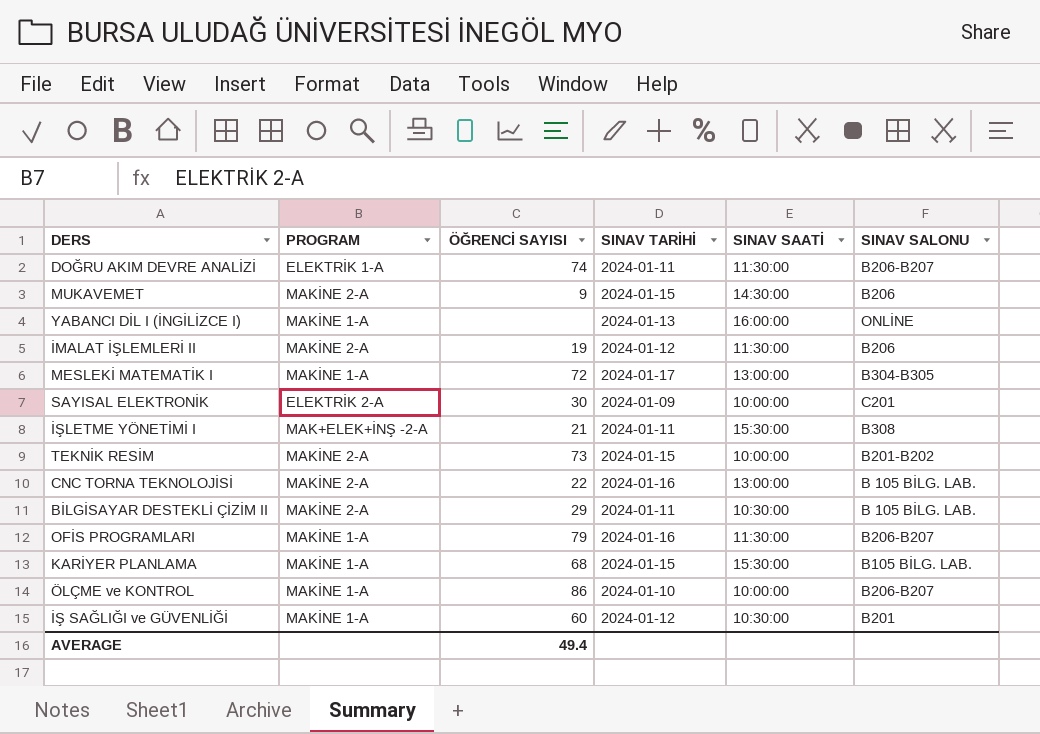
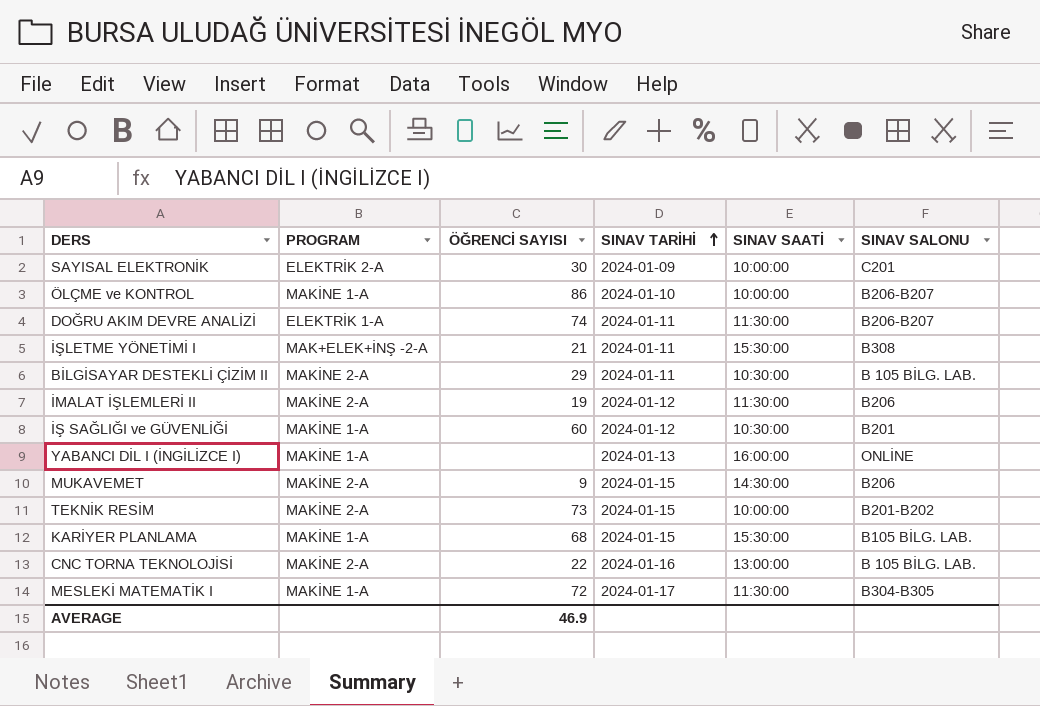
row order: none -> SINAV TARİHİ ascending
row OFİS PROGRAMLARI: MAKİNE 1-A | 79 | 2024-01-16 | 11:30:00 | B206-B207 -> none
MESLEKİ MATEMATİK I | SINAV SAATİ: 13:00:00 -> 11:30:00
AVERAGE | ÖĞRENCİ SAYISI: 49.4 -> 46.9

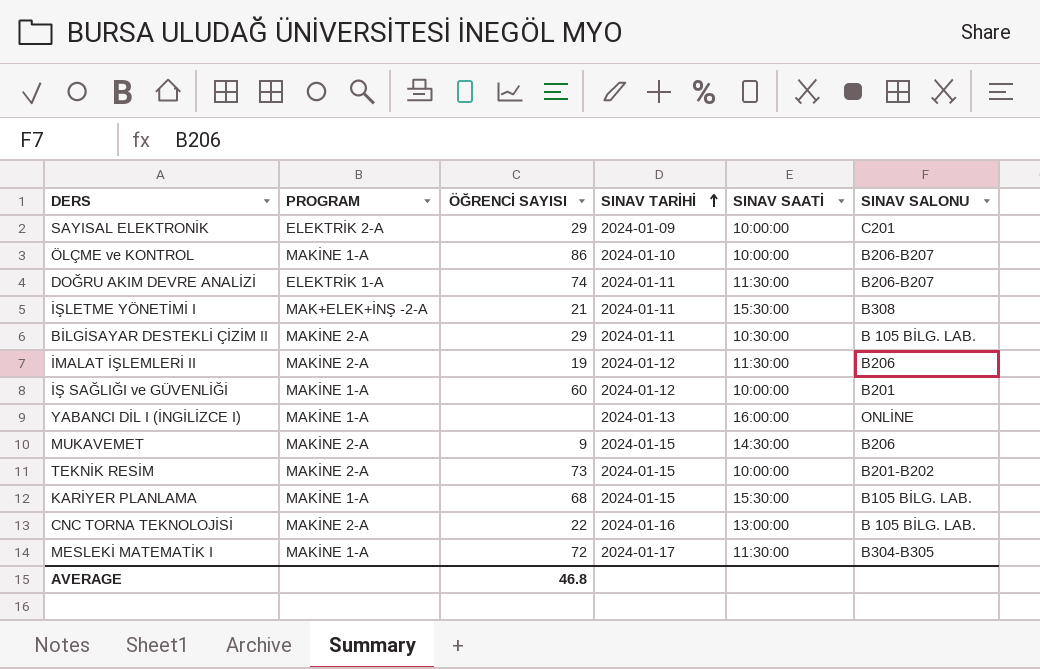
SAYISAL ELEKTRONİK | ÖĞRENCİ SAYISI: 30 -> 29
İŞ SAĞLIĞI ve GÜVENLİĞİ | SINAV SAATİ: 10:30:00 -> 10:00:00
AVERAGE | ÖĞRENCİ SAYISI: 46.9 -> 46.8

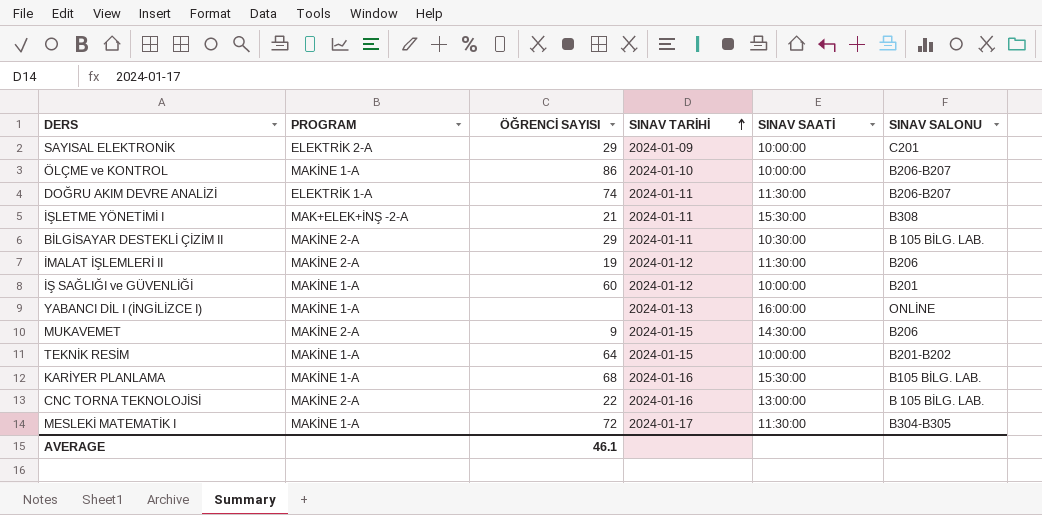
TEKNİK RESİM | PROGRAM: MAKİNE 2-A -> MAKİNE 1-A
TEKNİK RESİM | ÖĞRENCİ SAYISI: 73 -> 64
KARİYER PLANLAMA | SINAV TARİHİ: 2024-01-15 -> 2024-01-16
AVERAGE | ÖĞRENCİ SAYISI: 46.8 -> 46.1

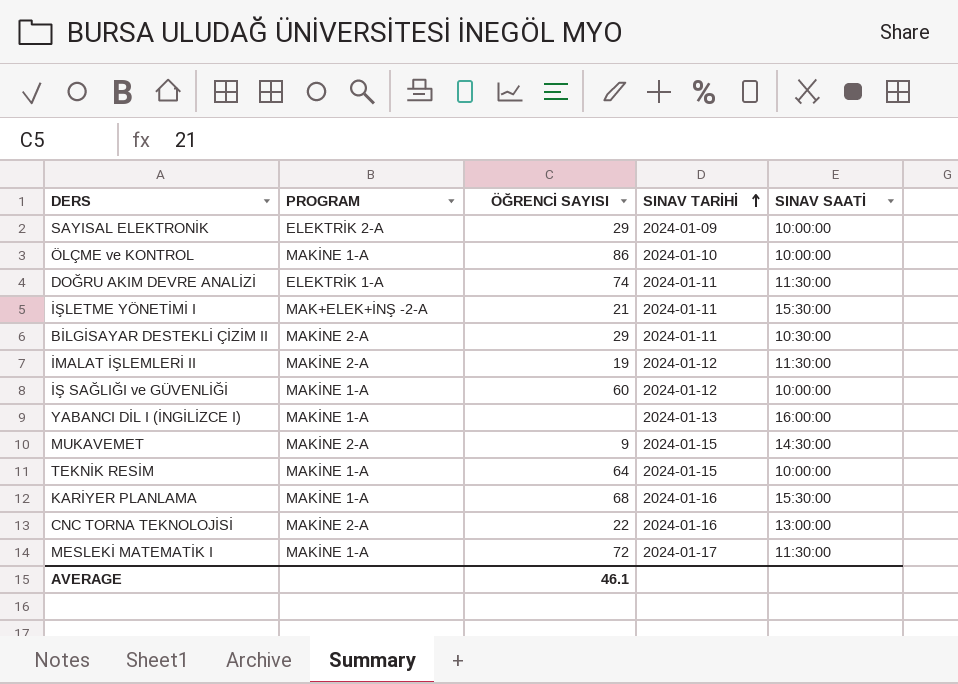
column SINAV SALONU | position: 6 -> none

